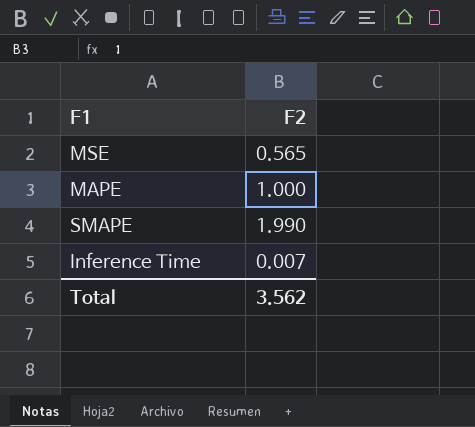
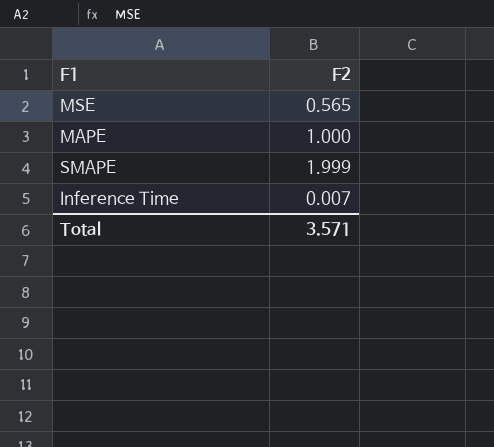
SMAPE | F2: 1.990 -> 1.999
Total | F2: 3.562 -> 3.571

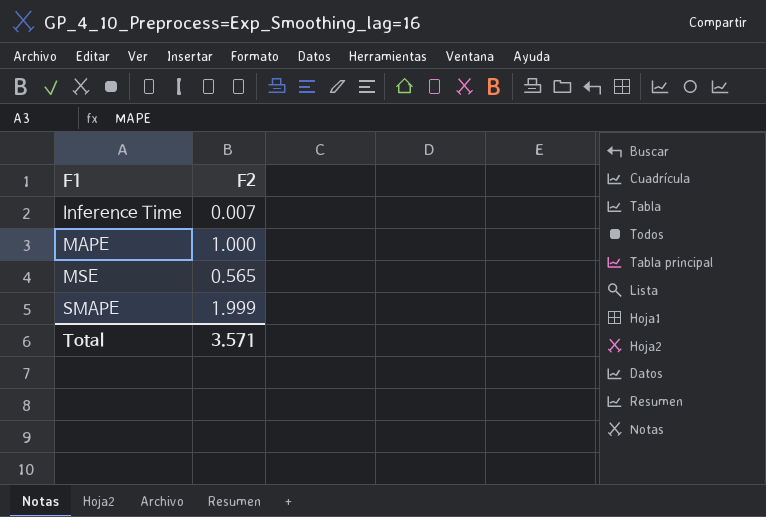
row order: none -> F1 ascending

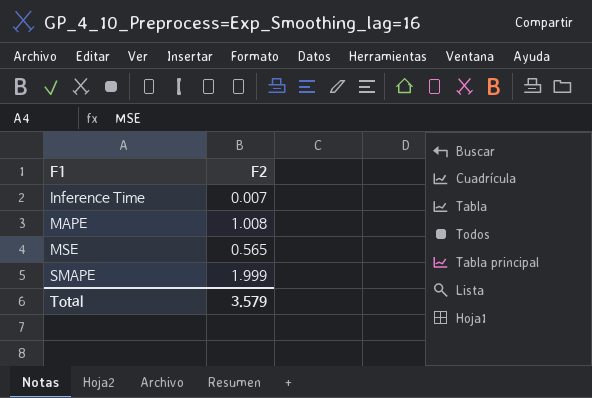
MAPE | F2: 1.000 -> 1.008
Total | F2: 3.571 -> 3.579

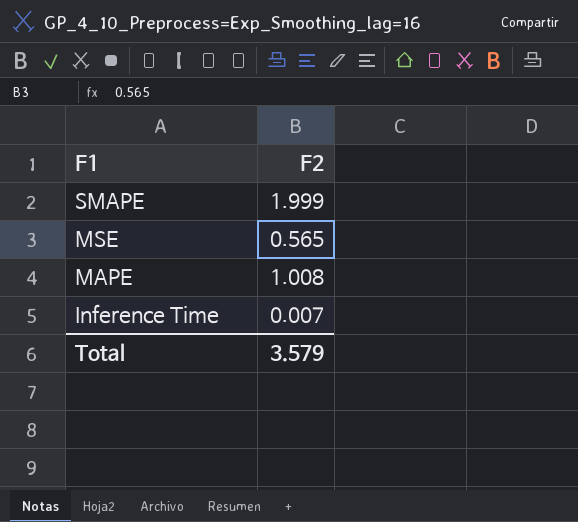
row order: F1 ascending -> F1 descending

